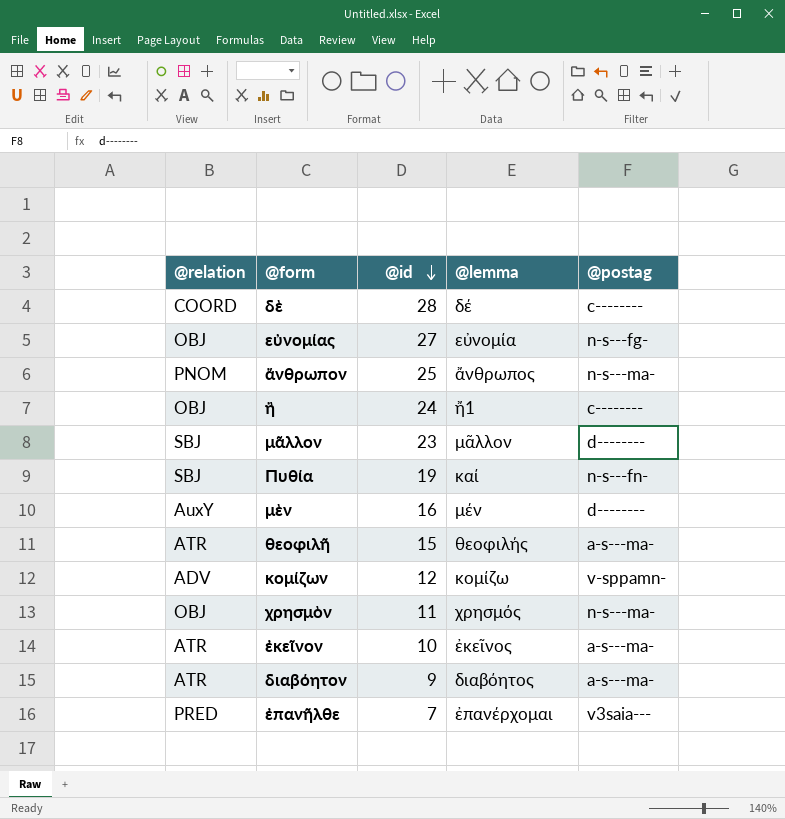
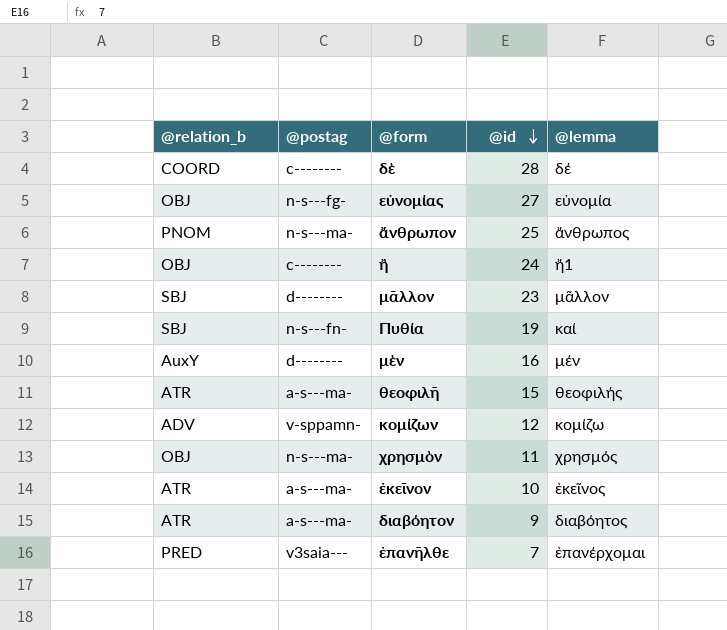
column name: @relation -> @relation_b
column @postag | position: 5 -> 2

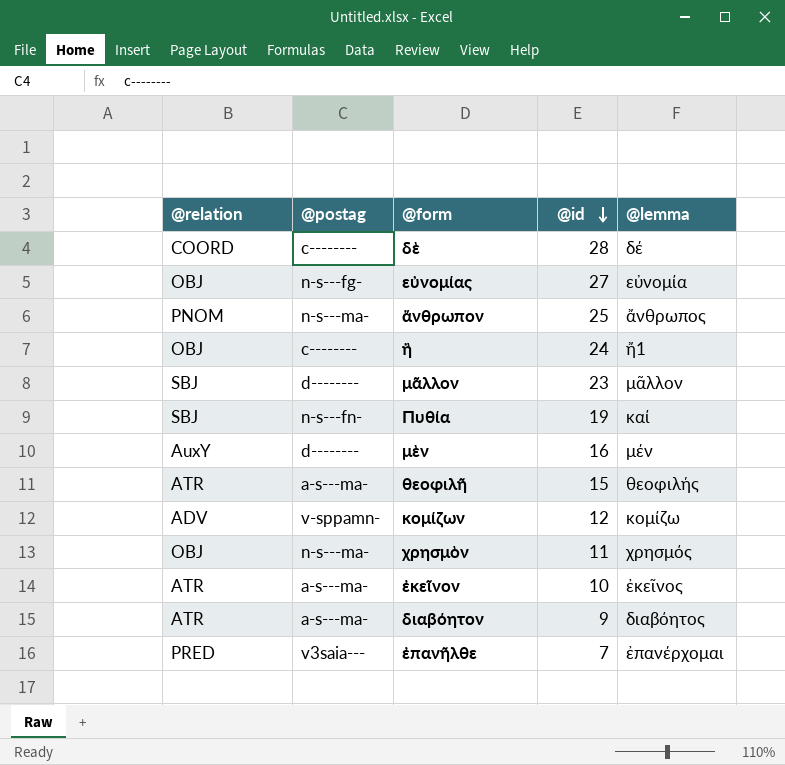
column name: @relation_b -> @relation

